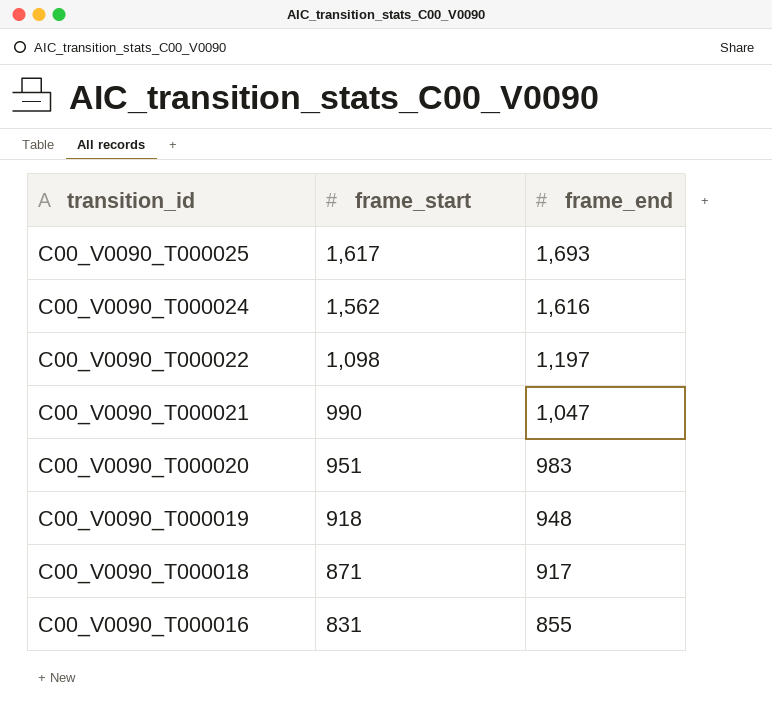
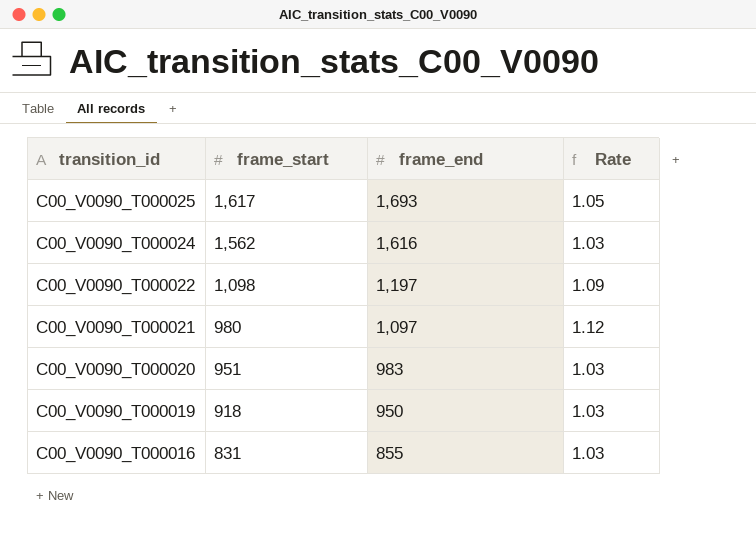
column Rate | formula: none -> [frame_end] / [frame_start]
row C00_V0090_T000018: 871 | 917 -> none
C00_V0090_T000021 | frame_start: 990 -> 980
C00_V0090_T000021 | frame_end: 1,047 -> 1,097
C00_V0090_T000019 | frame_end: 948 -> 950

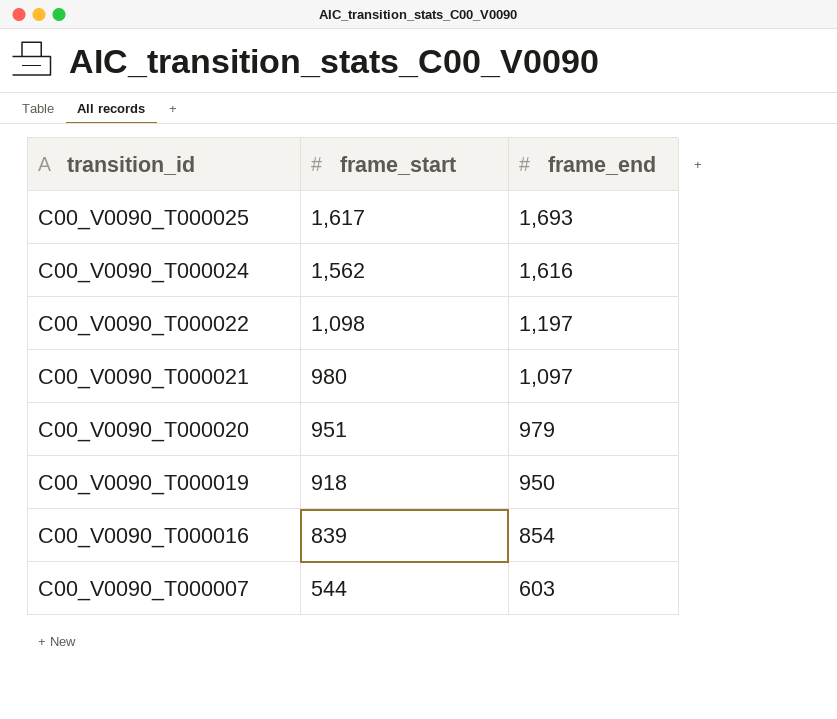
column Rate | formula: [frame_end] / [frame_start] -> none
C00_V0090_T000020 | frame_end: 983 -> 979
C00_V0090_T000016 | frame_start: 831 -> 839
C00_V0090_T000016 | frame_end: 855 -> 854
row C00_V0090_T000007: none -> 544 | 603

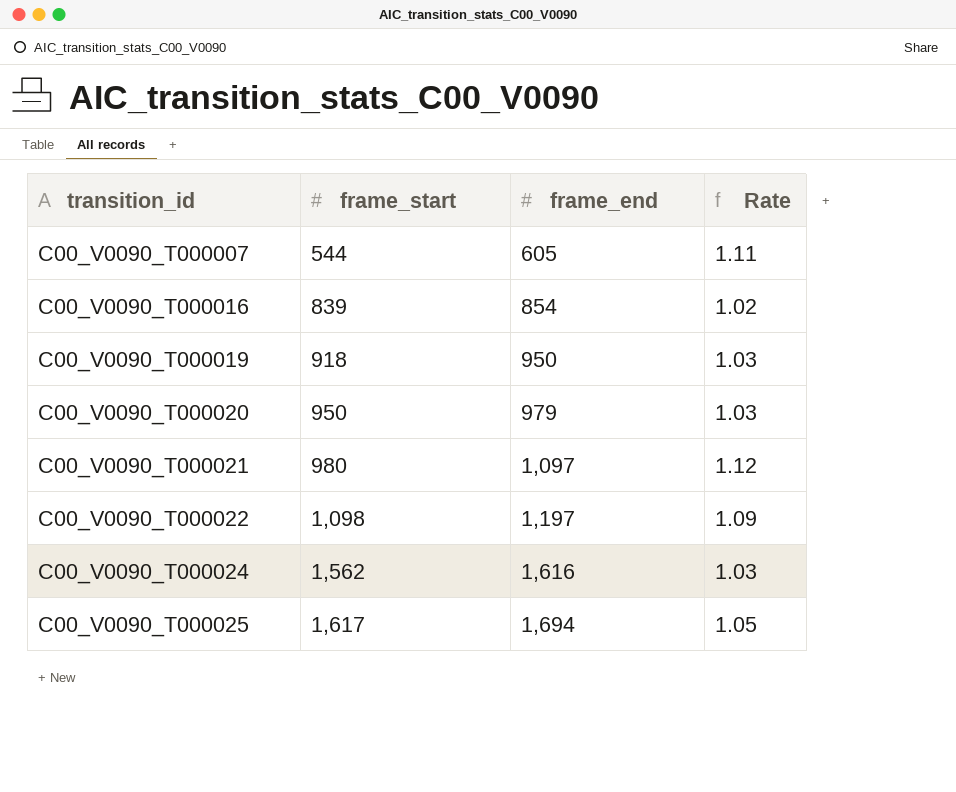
row order: transition_id descending -> transition_id ascending
column Rate | formula: none -> [frame_end] / [frame_start]
C00_V0090_T000007 | frame_end: 603 -> 605
C00_V0090_T000020 | frame_start: 951 -> 950
C00_V0090_T000025 | frame_end: 1,693 -> 1,694

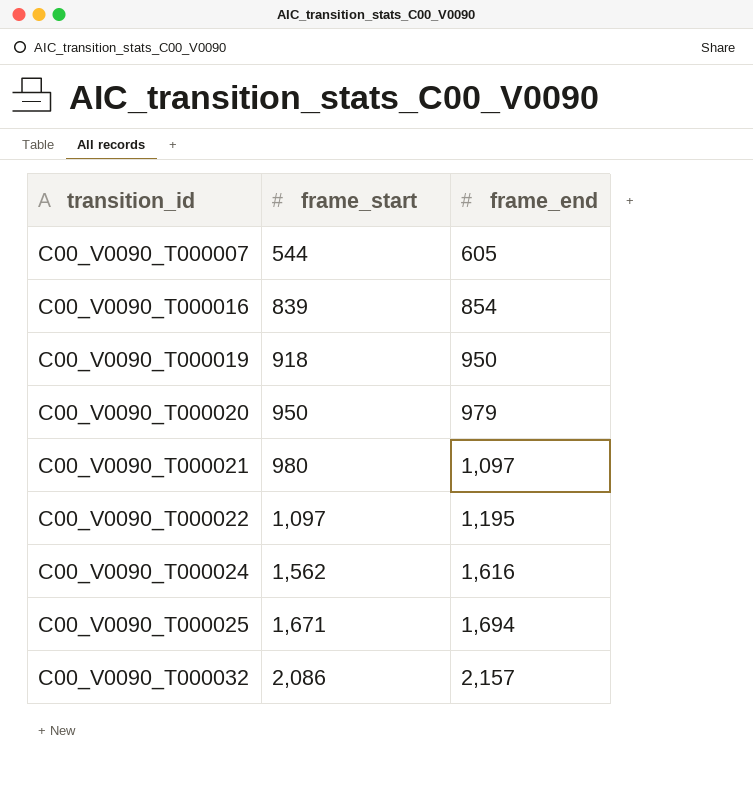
column Rate | formula: [frame_end] / [frame_start] -> none
C00_V0090_T000022 | frame_start: 1,098 -> 1,097
C00_V0090_T000022 | frame_end: 1,197 -> 1,195
C00_V0090_T000025 | frame_start: 1,617 -> 1,671
row C00_V0090_T000032: none -> 2,086 | 2,157

